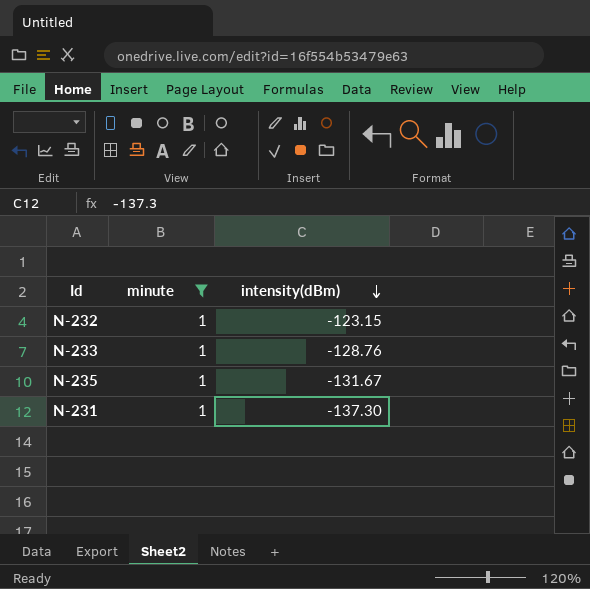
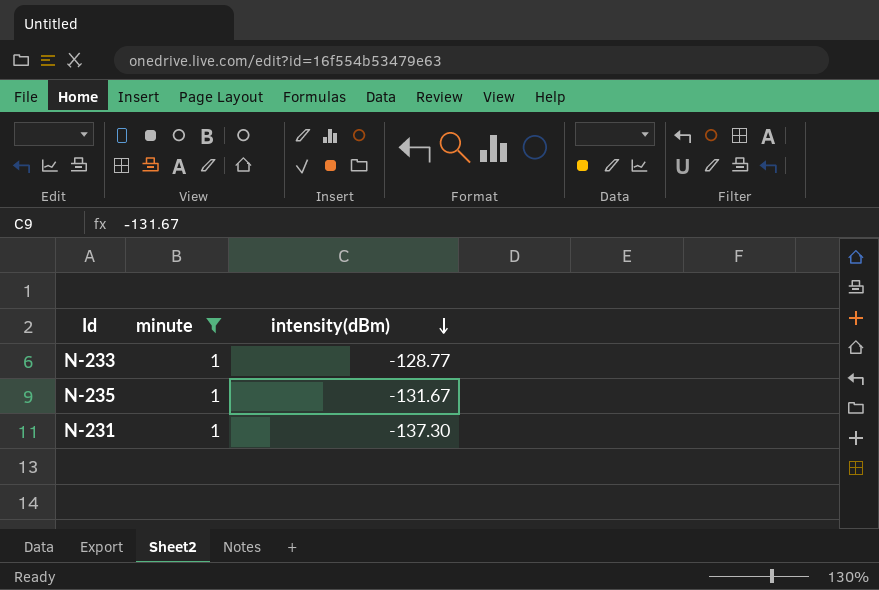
row N-232: 1 | -123.15 -> none
N-233 | intensity(dBm): -128.76 -> -128.77

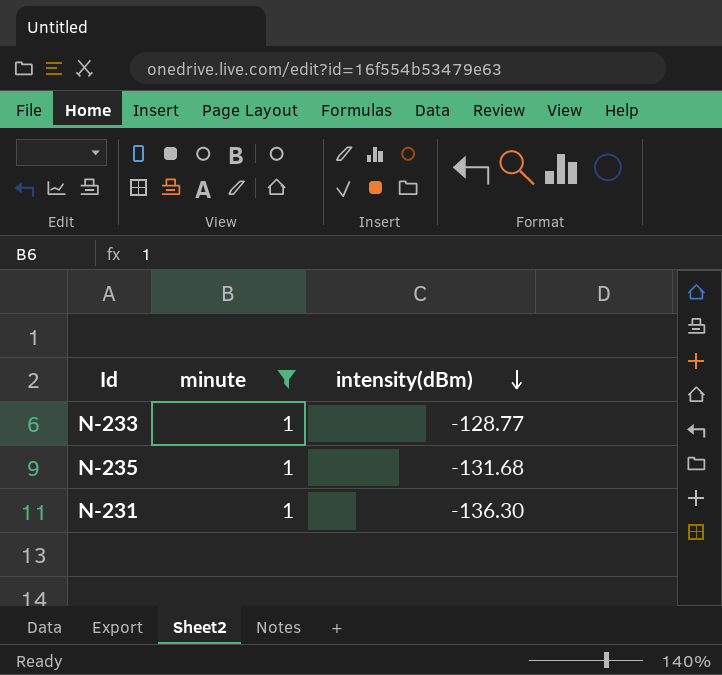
N-235 | intensity(dBm): -131.67 -> -131.68
N-231 | intensity(dBm): -137.30 -> -136.30

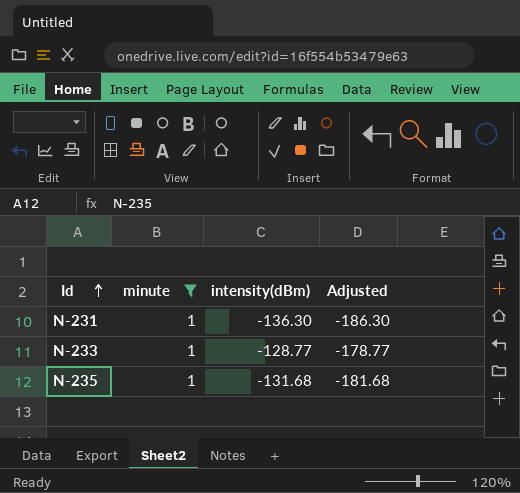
row order: intensity(dBm) descending -> Id ascending
column Adjusted | formula: none -> [intensity(dBm)] - 50

